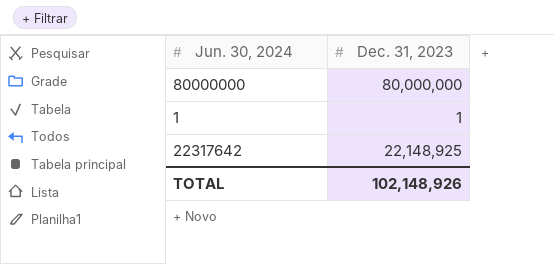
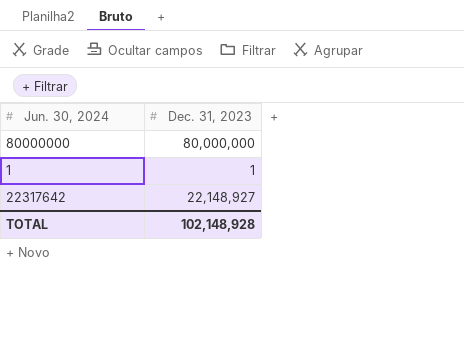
22317642 | Dec. 31, 2023: 22,148,925 -> 22,148,927
TOTAL | Dec. 31, 2023: 102,148,926 -> 102,148,928

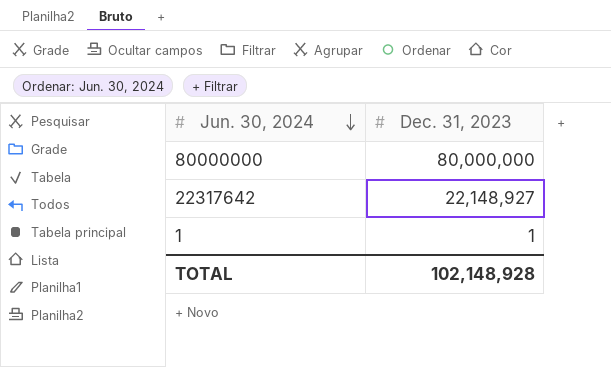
row order: none -> Jun. 30, 2024 descending

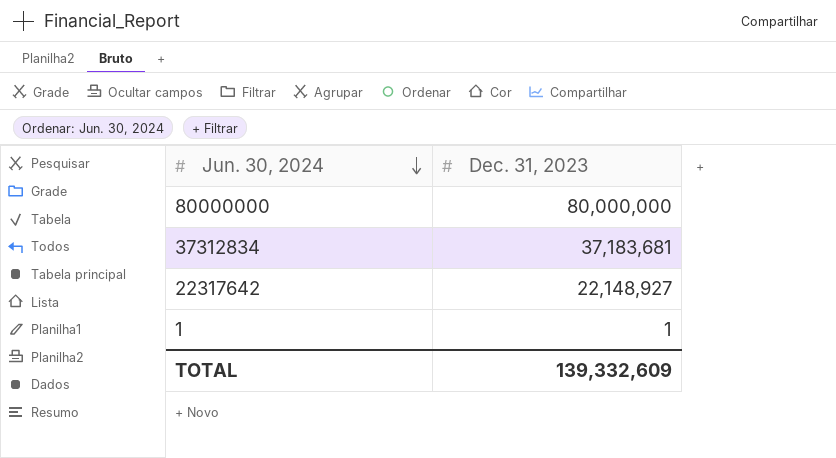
row 37312834: none -> 37,183,681
TOTAL | Dec. 31, 2023: 102,148,928 -> 139,332,609

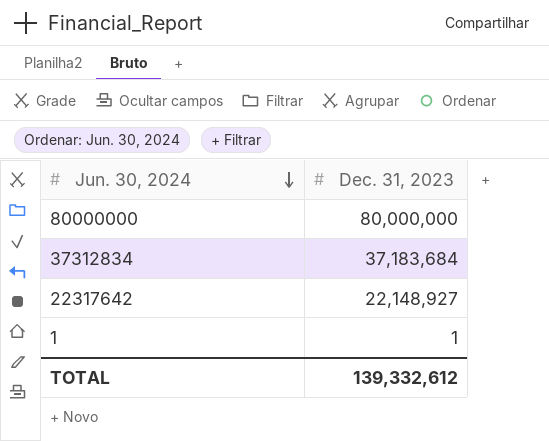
37312834 | Dec. 31, 2023: 37,183,681 -> 37,183,684
TOTAL | Dec. 31, 2023: 139,332,609 -> 139,332,612

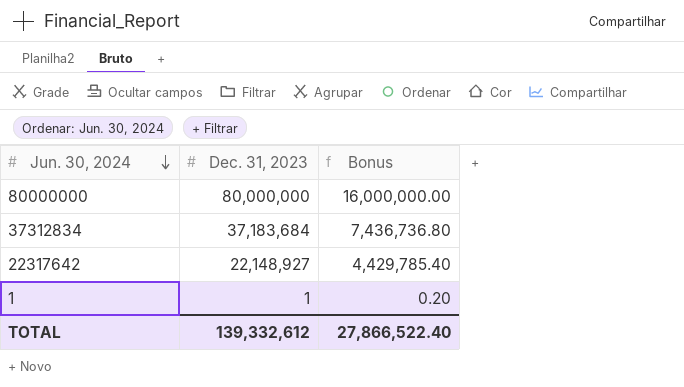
column Bonus | formula: none -> [Dec. 31, 2023] * 0.2

